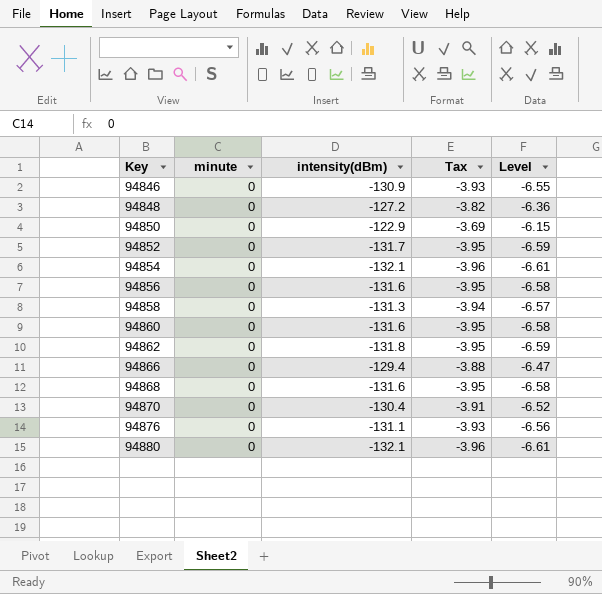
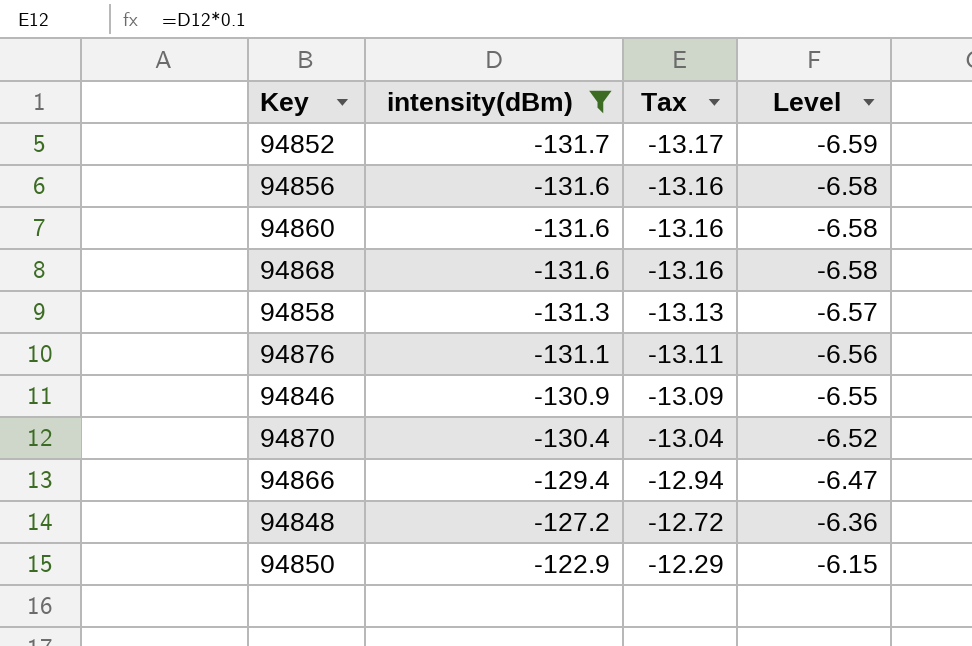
filter: none -> intensity(dBm) >= -131.7
row order: Key ascending -> intensity(dBm) ascending
column minute | position: 2 -> none
column Tax | formula: [intensity(dBm)] * 0.03 -> [intensity(dBm)] * 0.1

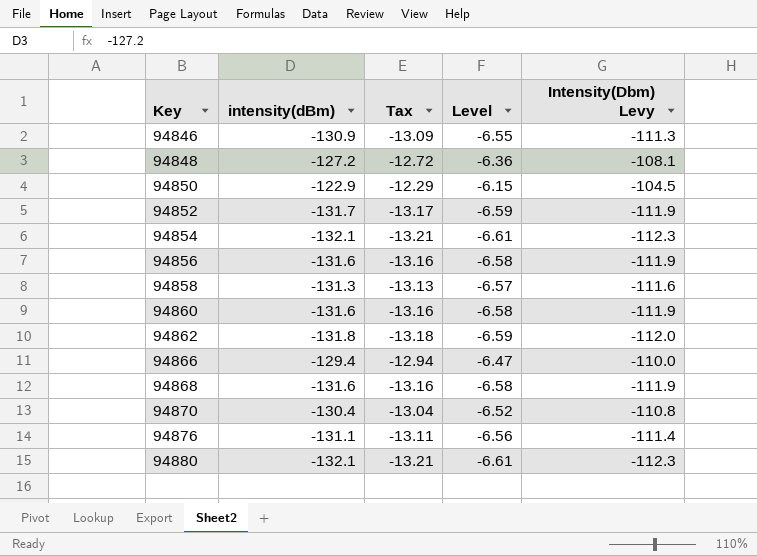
filter: intensity(dBm) >= -131.7 -> none
row order: intensity(dBm) ascending -> Key ascending
column Intensity(Dbm) Levy | formula: none -> [intensity(dBm)] * 0.85

